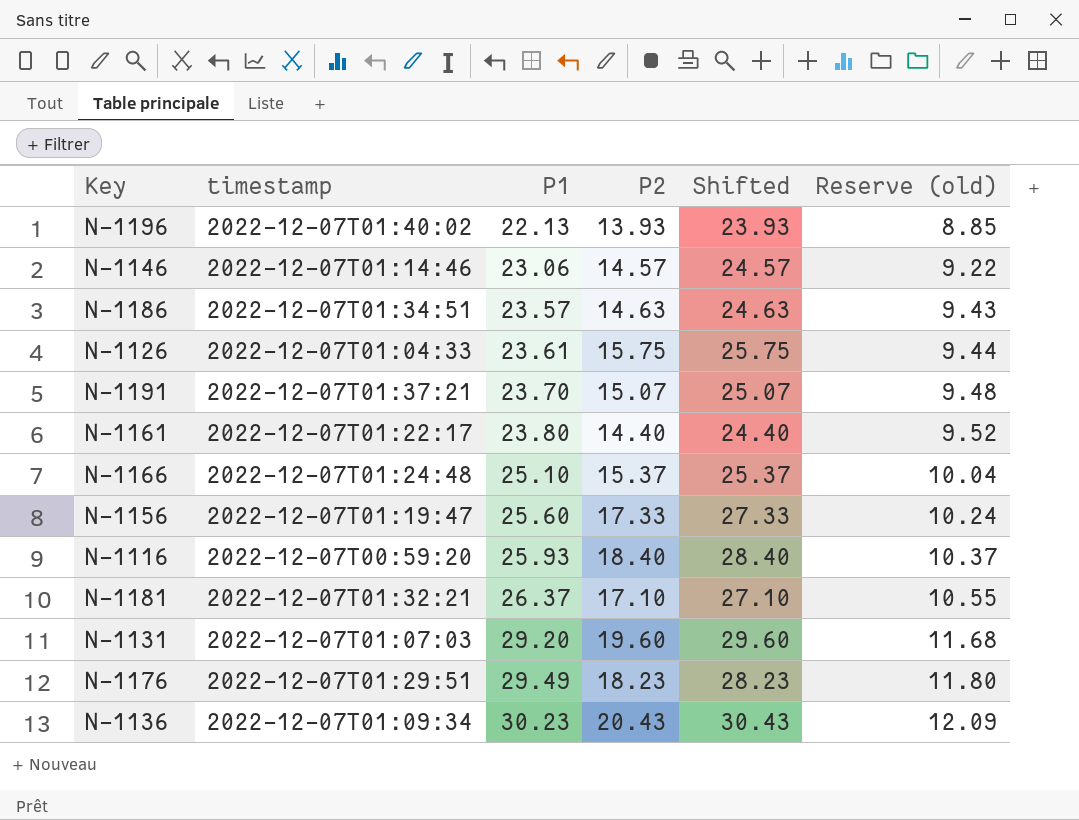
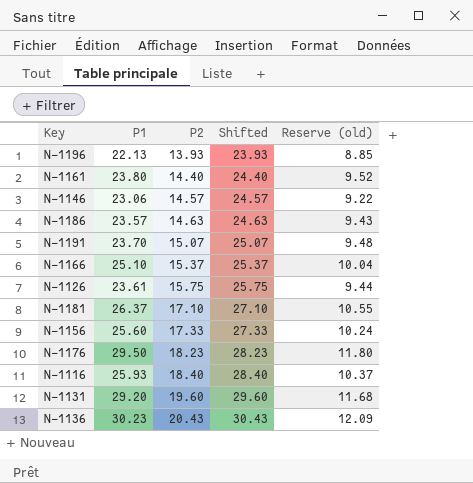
row order: P1 ascending -> P2 ascending
column timestamp | position: 2 -> none
N-1176 | P1: 29.49 -> 29.50

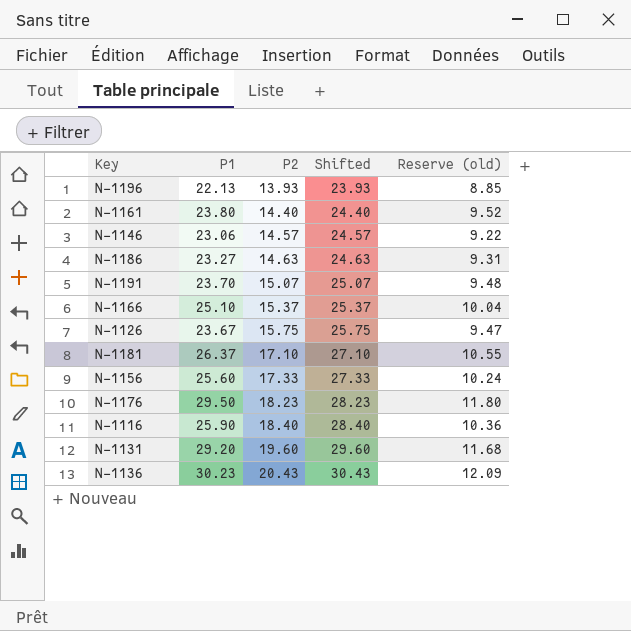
N-1186 | P1: 23.57 -> 23.27
N-1186 | Reserve (old): 9.43 -> 9.31
N-1126 | P1: 23.61 -> 23.67
N-1126 | Reserve (old): 9.44 -> 9.47
N-1116 | P1: 25.93 -> 25.90
N-1116 | Reserve (old): 10.37 -> 10.36

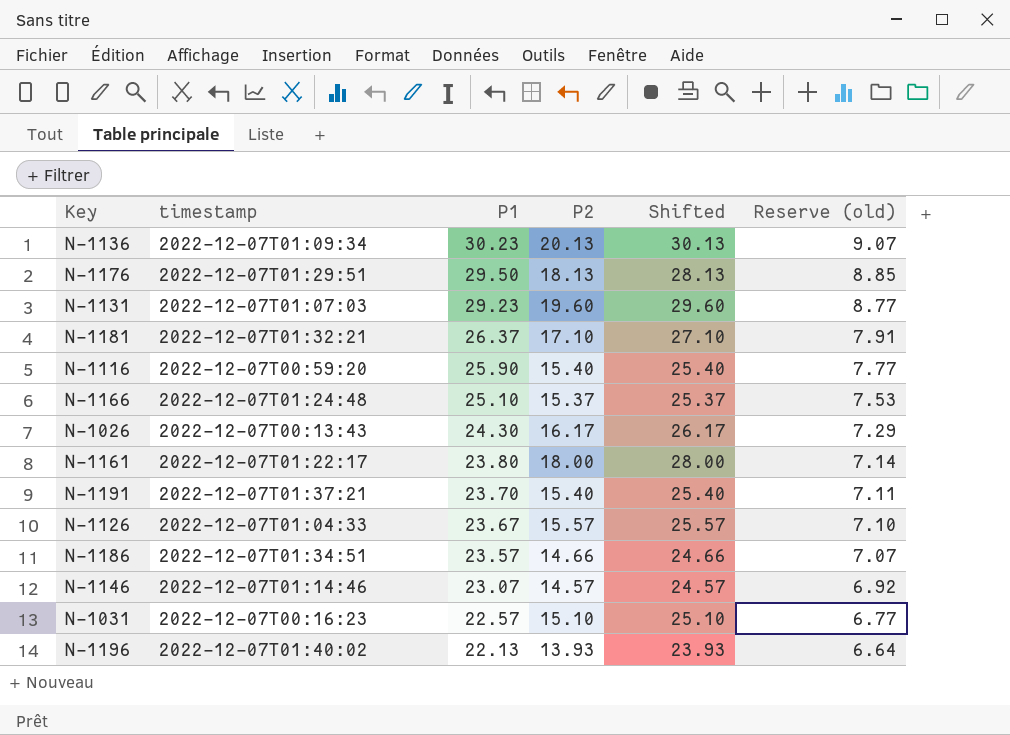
row order: P2 ascending -> P1 descending
column timestamp | position: none -> 2
column Reserve (old) | formula: [P1] * 0.4 -> [P1] * 0.3
row N-1156: 25.60 | 17.33 | 27.33 | 10.24 -> none
N-1136 | P2: 20.43 -> 20.13
N-1136 | Shifted: 30.43 -> 30.13
N-1176 | P2: 18.23 -> 18.13
N-1176 | Shifted: 28.23 -> 28.13
N-1131 | P1: 29.20 -> 29.23
N-1116 | P2: 18.40 -> 15.40
N-1116 | Shifted: 28.40 -> 25.40
row N-1026: none -> 2022-12-07T00:13:43 | 24.30 | 16.17 | 26.17 | 7.29
N-1161 | P2: 14.40 -> 18.00
N-1161 | Shifted: 24.40 -> 28.00
N-1191 | P2: 15.07 -> 15.40
N-1191 | Shifted: 25.07 -> 25.40
N-1126 | P2: 15.75 -> 15.57
N-1126 | Shifted: 25.75 -> 25.57
N-1186 | P1: 23.27 -> 23.57
N-1186 | P2: 14.63 -> 14.66
N-1186 | Shifted: 24.63 -> 24.66
N-1146 | P1: 23.06 -> 23.07
row N-1031: none -> 2022-12-07T00:16:23 | 22.57 | 15.10 | 25.10 | 6.77

